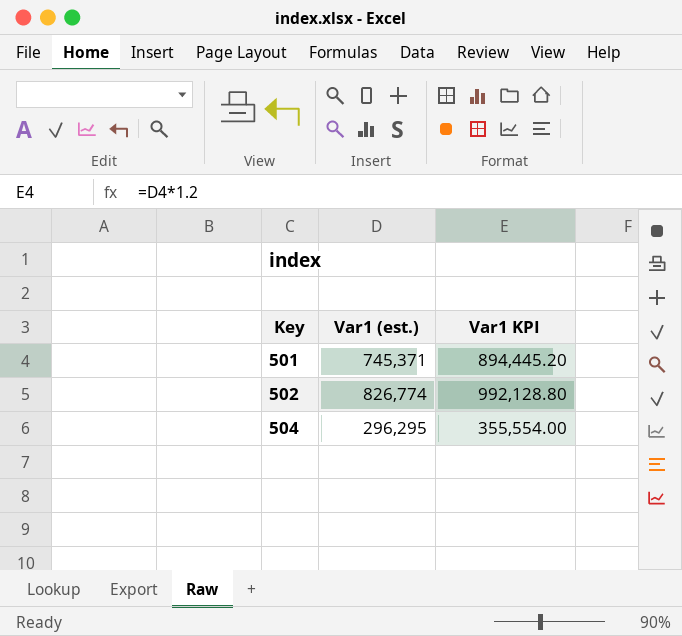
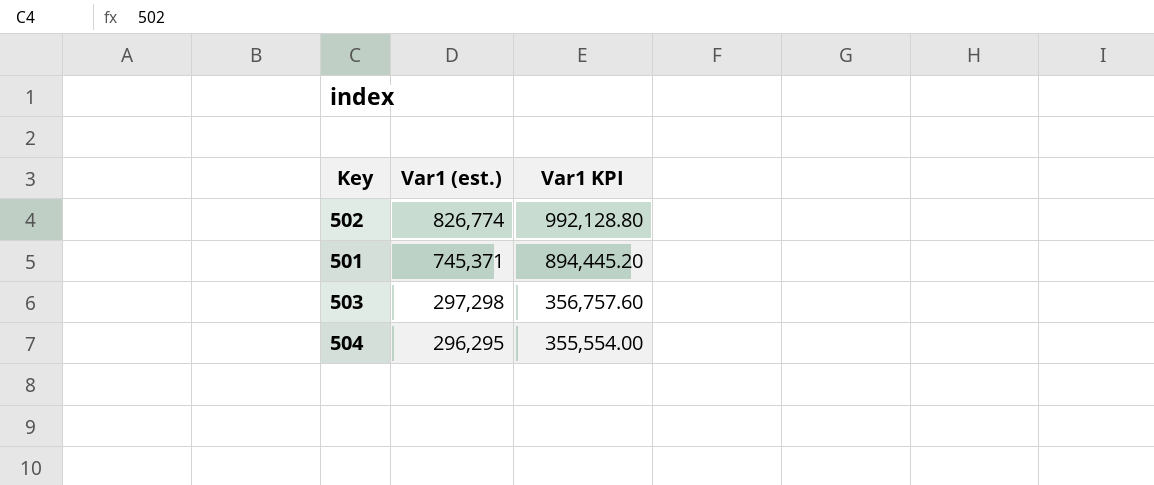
row order: Key ascending -> Var1 (est.) descending
row 503: none -> 297,298 | 356,757.60

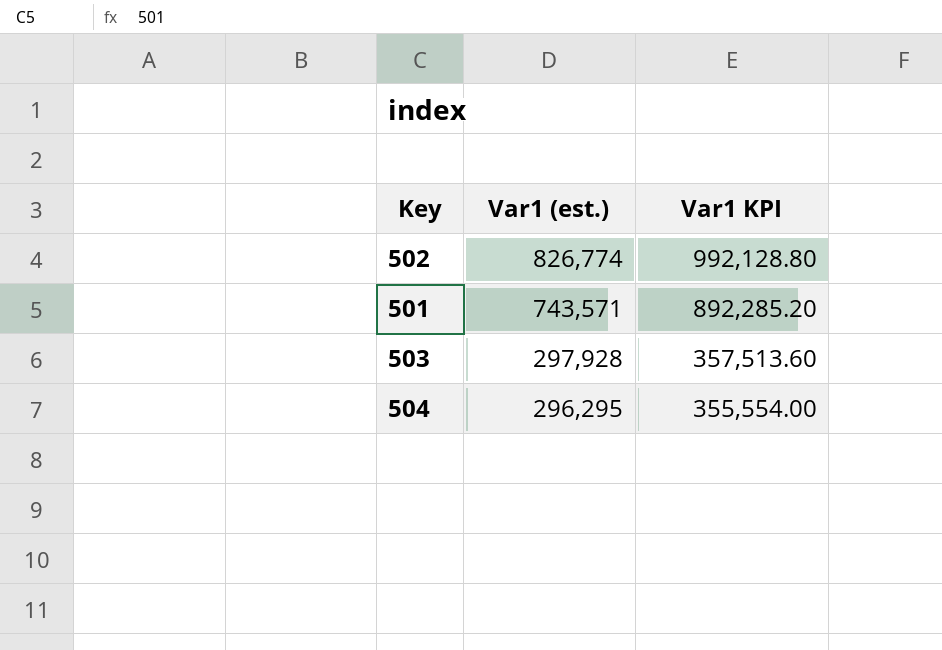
501 | Var1 (est.): 745,371 -> 743,571
501 | Var1 KPI: 894,445.20 -> 892,285.20
503 | Var1 (est.): 297,298 -> 297,928
503 | Var1 KPI: 356,757.60 -> 357,513.60

